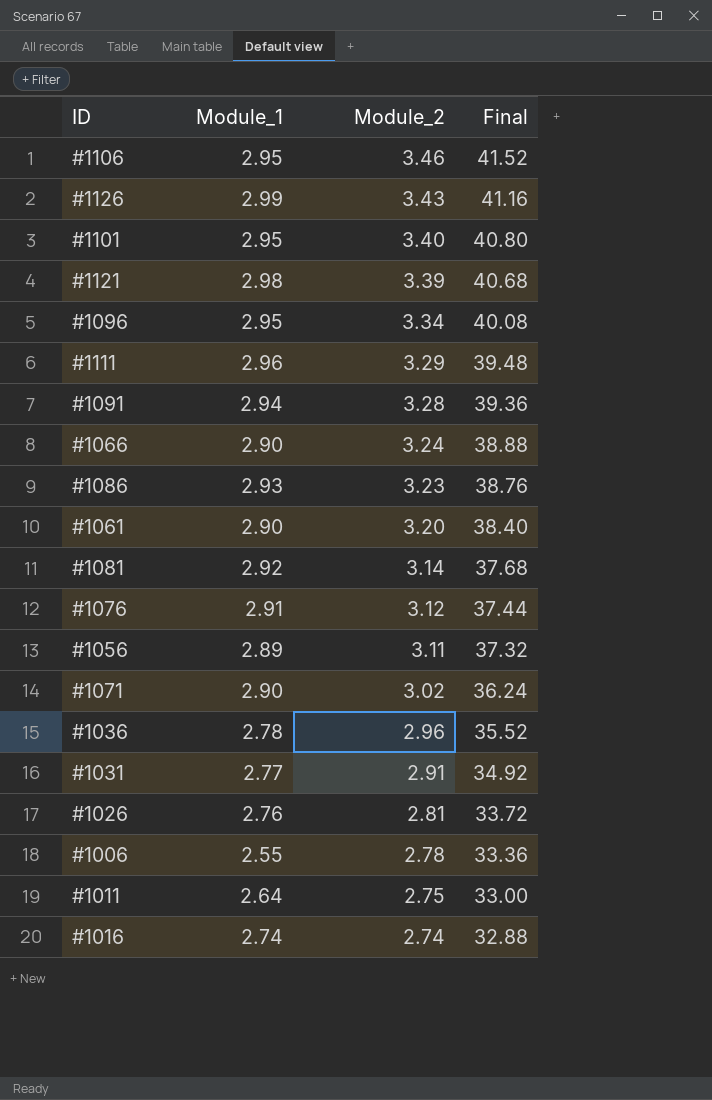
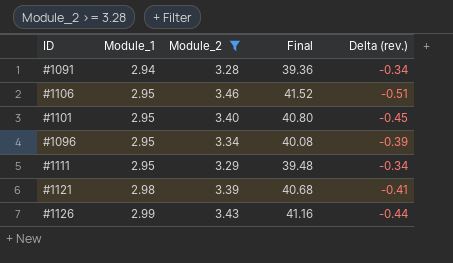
filter: none -> Module_2 >= 3.28
row order: Module_2 descending -> Module_1 ascending
column Delta (rev.) | formula: none -> [Module_1] - [Module_2]
#1111 | Module_1: 2.96 -> 2.95

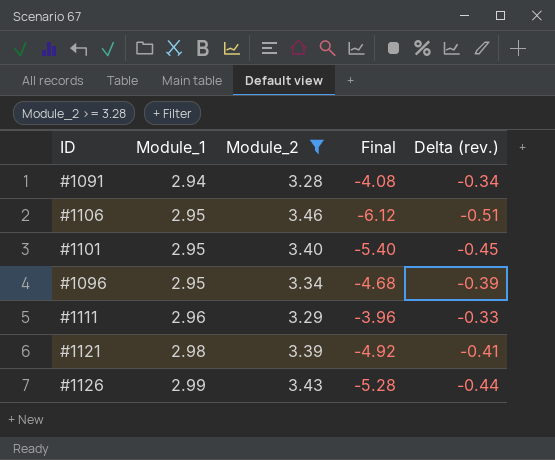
column Final | formula: [Module_2] * 12 -> [Delta (rev.)] * 12
#1111 | Module_1: 2.95 -> 2.96
#1111 | Delta (rev.): -0.34 -> -0.33

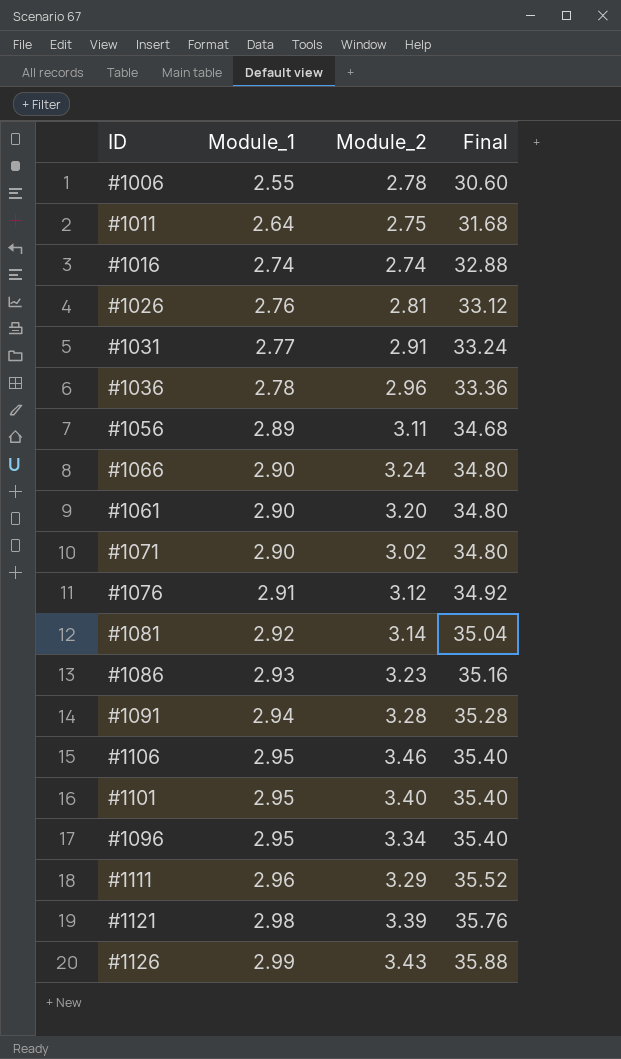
filter: Module_2 >= 3.28 -> none
column Delta (rev.) | formula: [Module_1] - [Module_2] -> none
column Final | formula: [Delta (rev.)] * 12 -> [Module_1] * 12

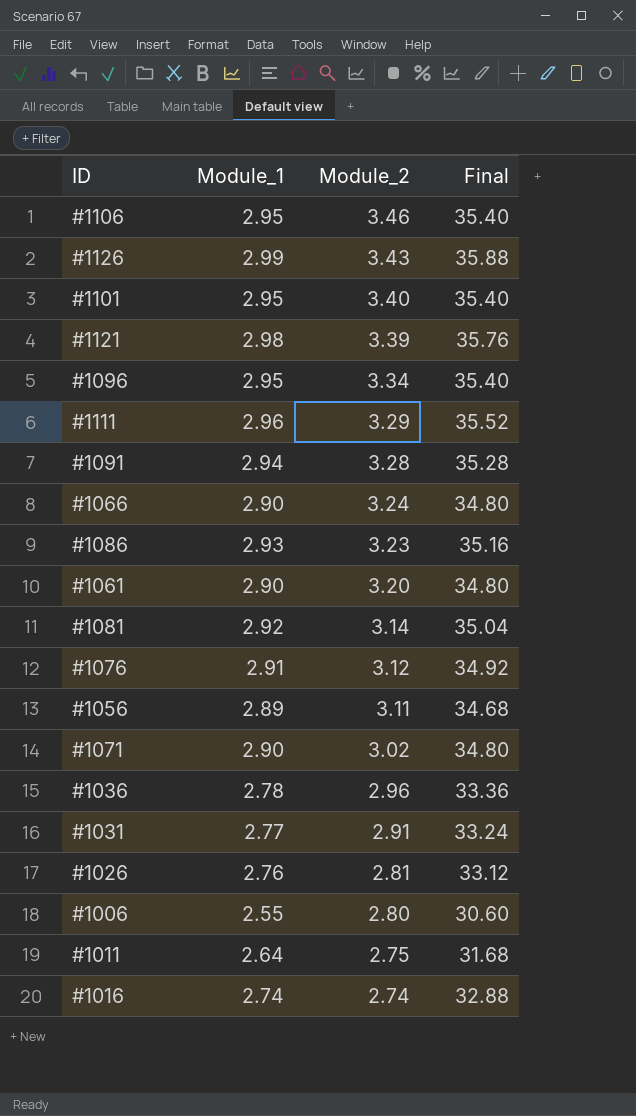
row order: Module_1 ascending -> Module_2 descending
#1006 | Module_2: 2.78 -> 2.80

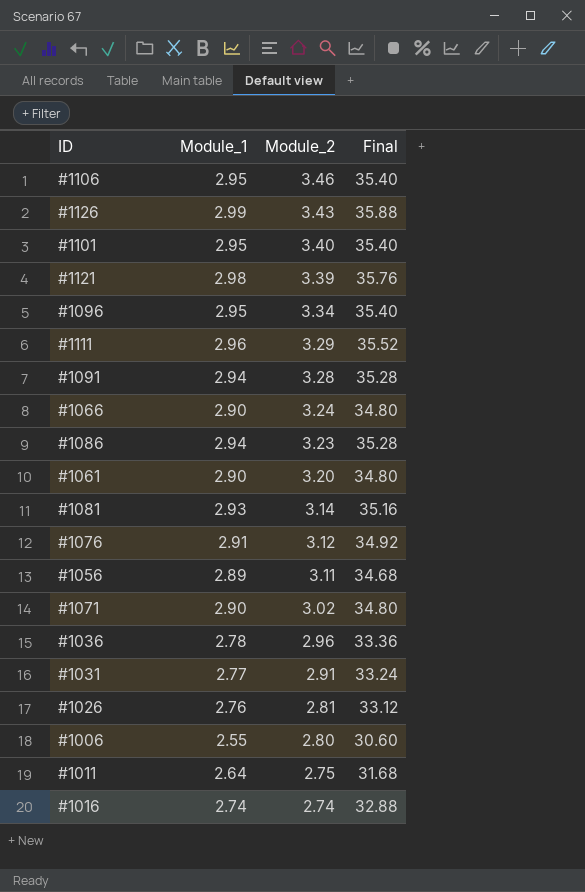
#1086 | Module_1: 2.93 -> 2.94
#1086 | Final: 35.16 -> 35.28
#1081 | Module_1: 2.92 -> 2.93
#1081 | Final: 35.04 -> 35.16

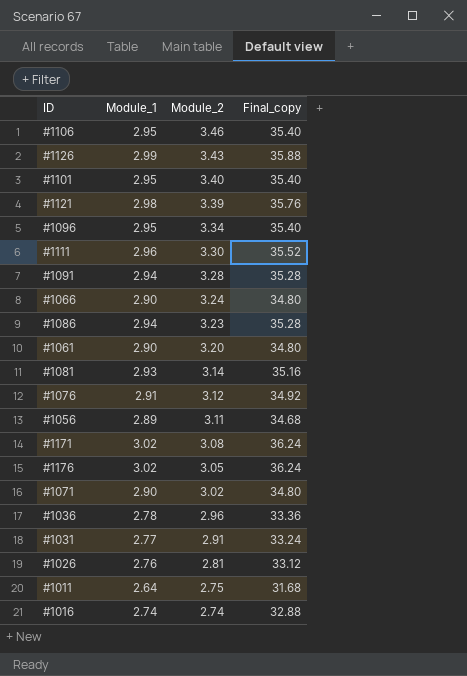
column name: Final -> Final_copy
row #1006: 2.55 | 2.80 | 30.60 -> none
#1111 | Module_2: 3.29 -> 3.30
row #1171: none -> 3.02 | 3.08 | 36.24
row #1176: none -> 3.02 | 3.05 | 36.24

